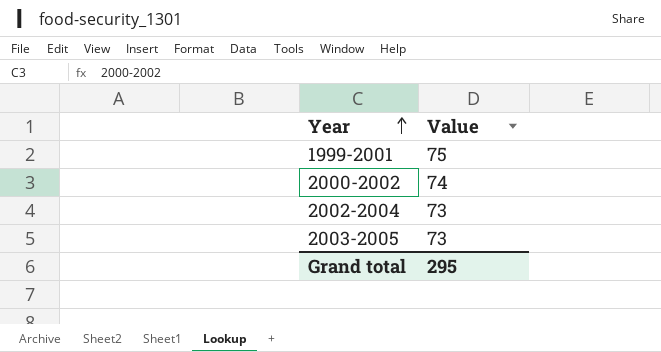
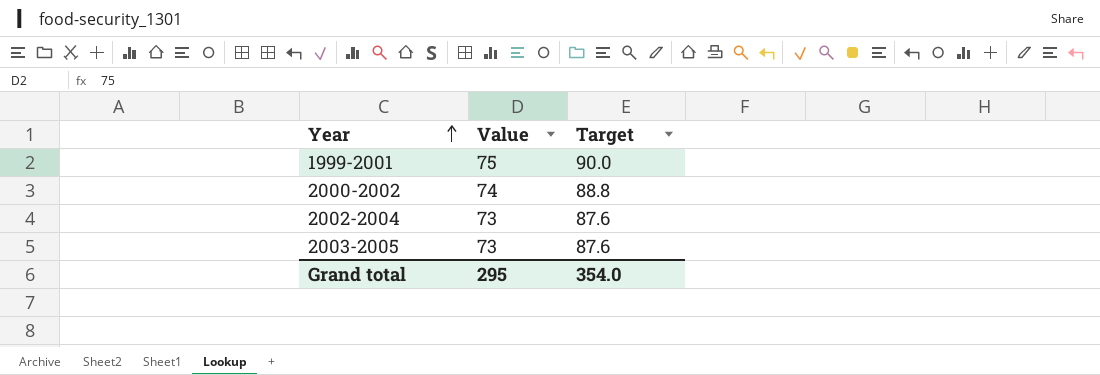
column Target | formula: none -> [Value] * 1.2

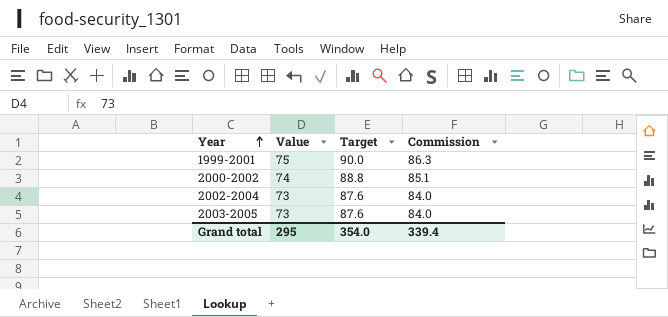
column Commission | formula: none -> [Value] * 1.15

